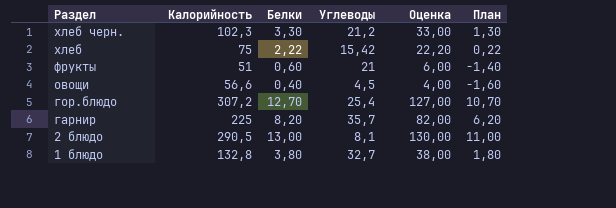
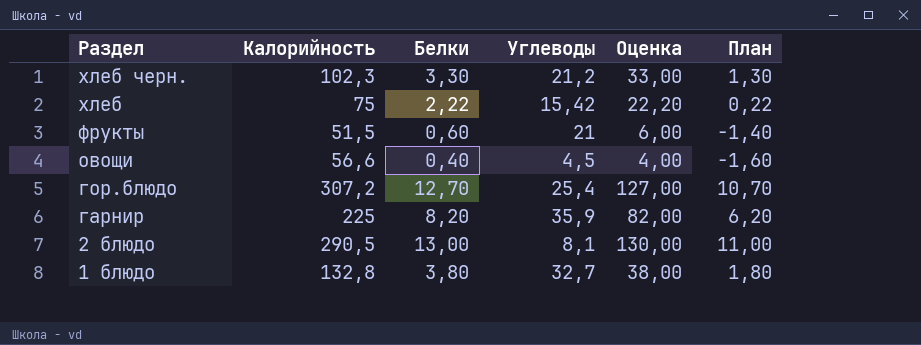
фрукты | Калорийность: 51 -> 51,5
гарнир | Углеводы: 35,7 -> 35,9

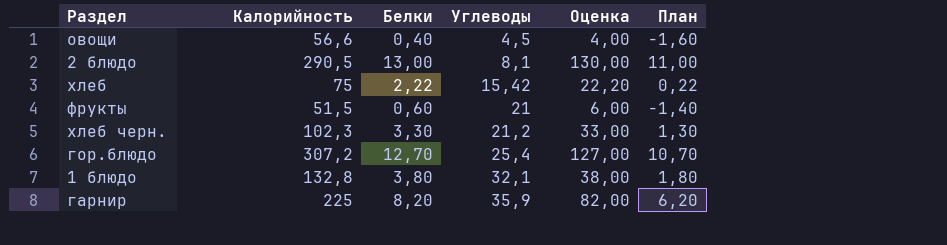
row order: Раздел descending -> Углеводы ascending
1 блюдо | Углеводы: 32,7 -> 32,1

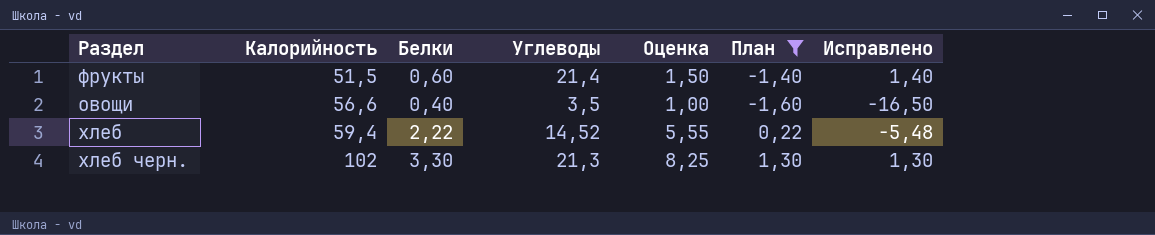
filter: none -> План <= 1,30
row order: Углеводы ascending -> Калорийность ascending
column Оценка | formula: [Белки] * 10 -> [Белки] * 2,5
column Исправлено | formula: none -> [Углеводы] - 20
фрукты | Углеводы: 21 -> 21,4
овощи | Углеводы: 4,5 -> 3,5
хлеб | Калорийность: 75 -> 59,4
хлеб | Углеводы: 15,42 -> 14,52
хлеб черн. | Калорийность: 102,3 -> 102
хлеб черн. | Углеводы: 21,2 -> 21,3

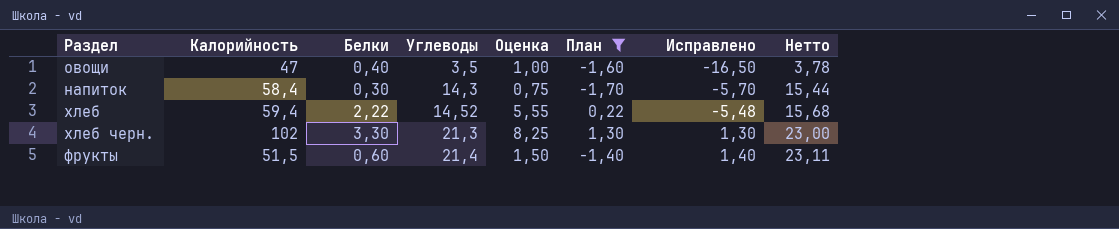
row order: Калорийность ascending -> Углеводы ascending
column Нетто | formula: none -> [Углеводы] * 1,08
овощи | Калорийность: 56,6 -> 47
row напиток: none -> 58,4 | 0,30 | 14,3 | 0,75 | -1,70 | -5,70 | 15,44

